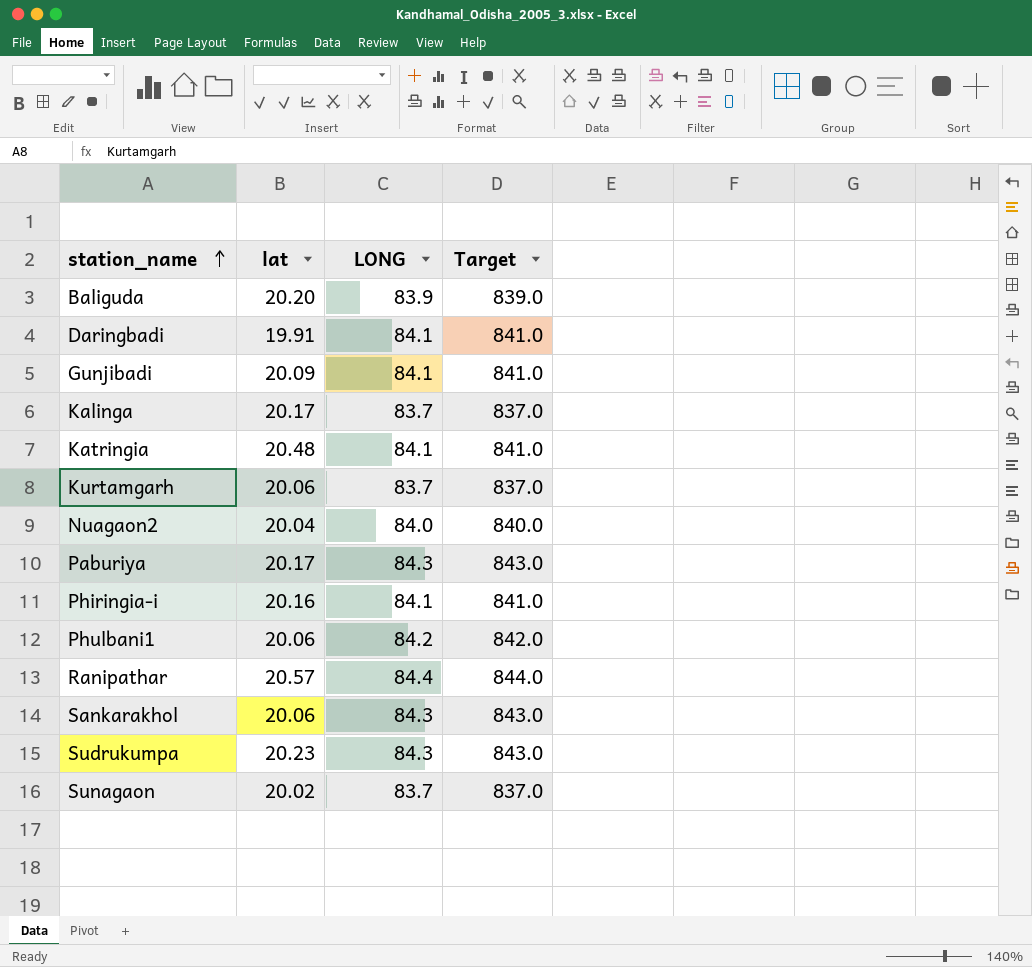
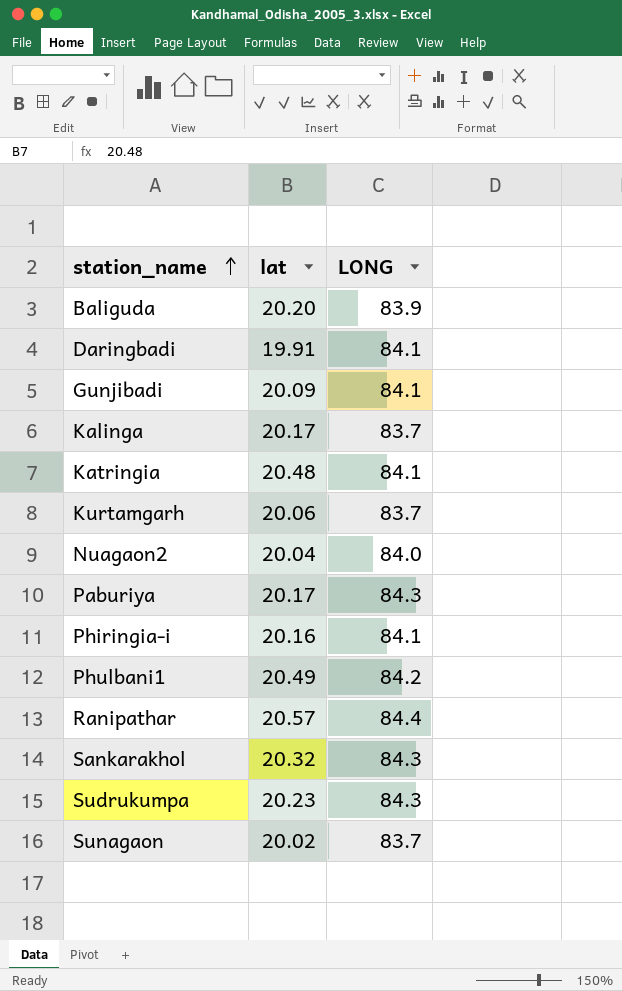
column Target | formula: [LONG] * 10 -> none
Phulbani1 | lat: 20.06 -> 20.49
Sankarakhol | lat: 20.06 -> 20.32

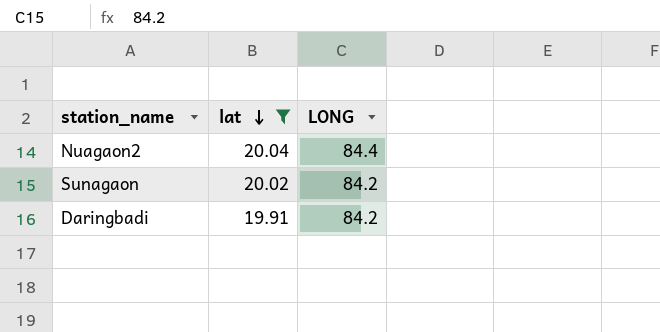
filter: none -> lat <= 20.04
row order: station_name ascending -> lat descending
Nuagaon2 | LONG: 84.0 -> 84.4
Sunagaon | LONG: 83.7 -> 84.2
Daringbadi | LONG: 84.1 -> 84.2

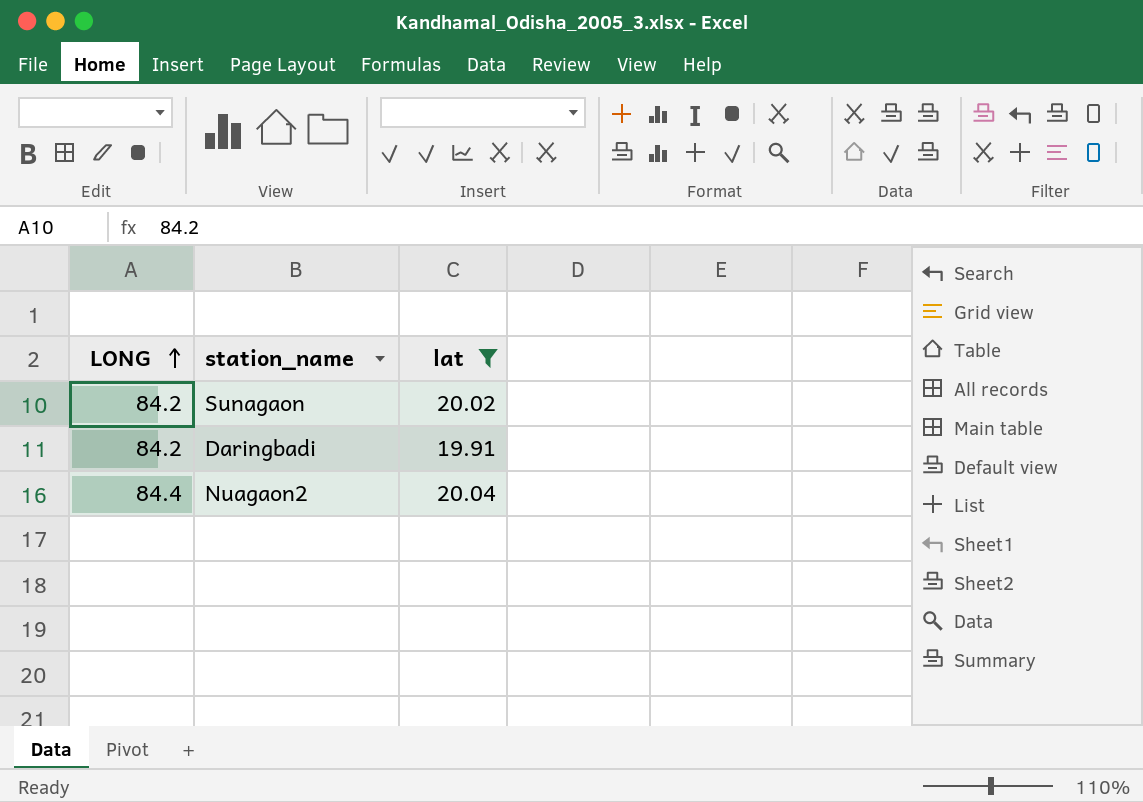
row order: lat descending -> LONG ascending
column LONG | position: 3 -> 1

